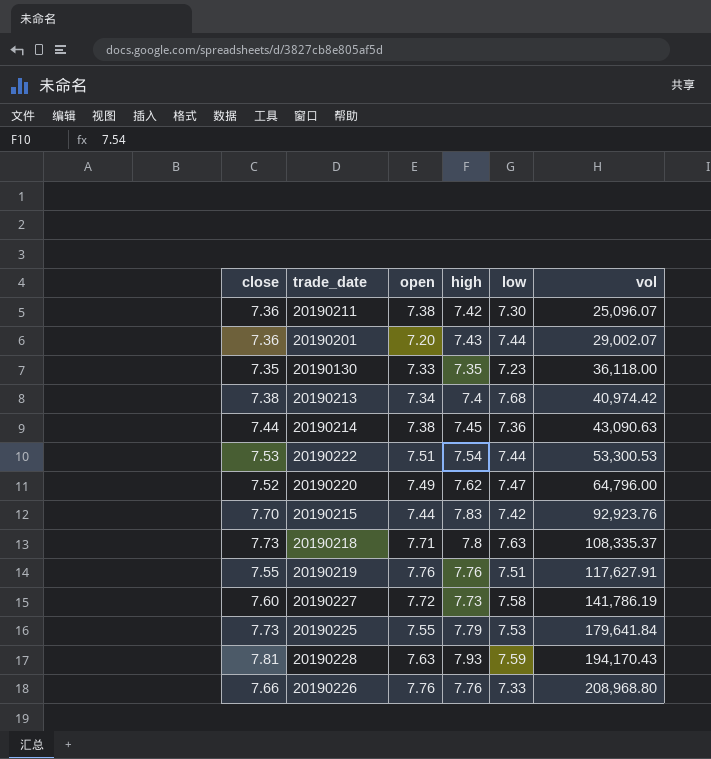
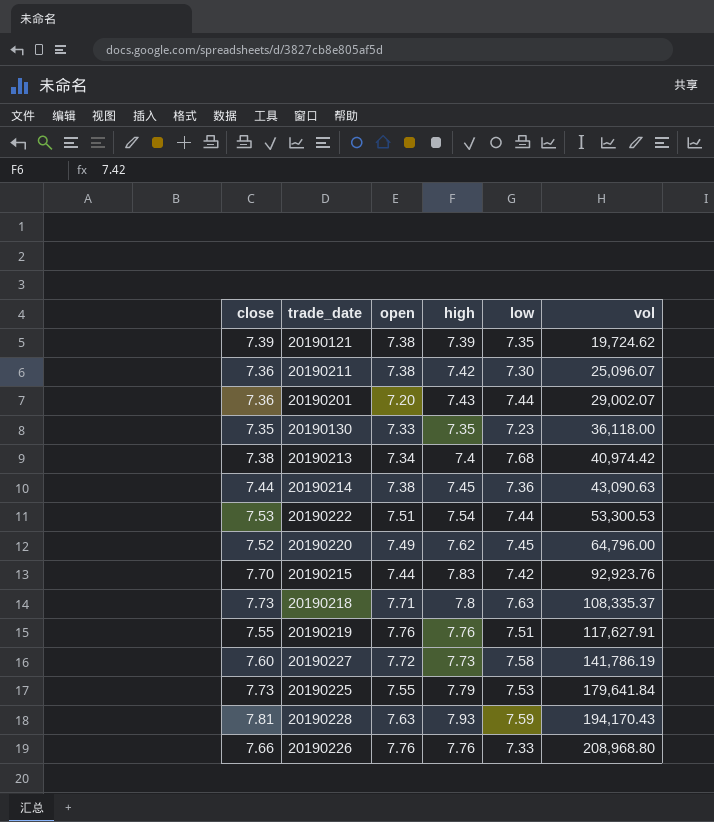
row 20190121: none -> 7.39 | 7.38 | 7.39 | 7.35 | 19,724.62
20190220 | low: 7.47 -> 7.45

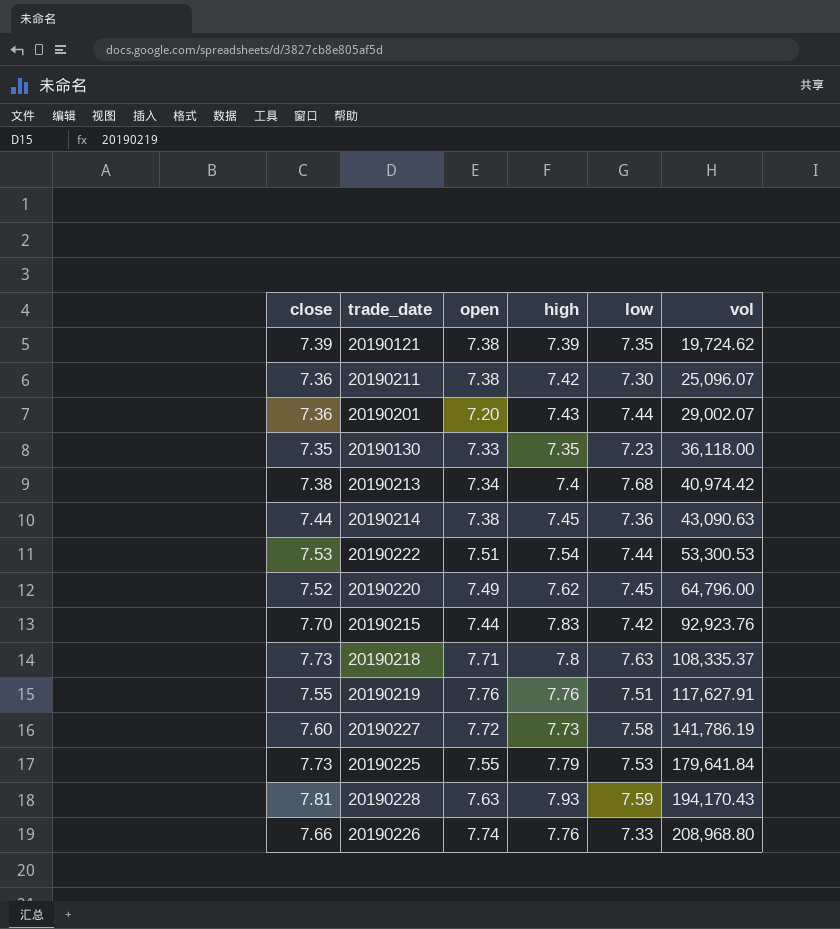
20190226 | open: 7.76 -> 7.74

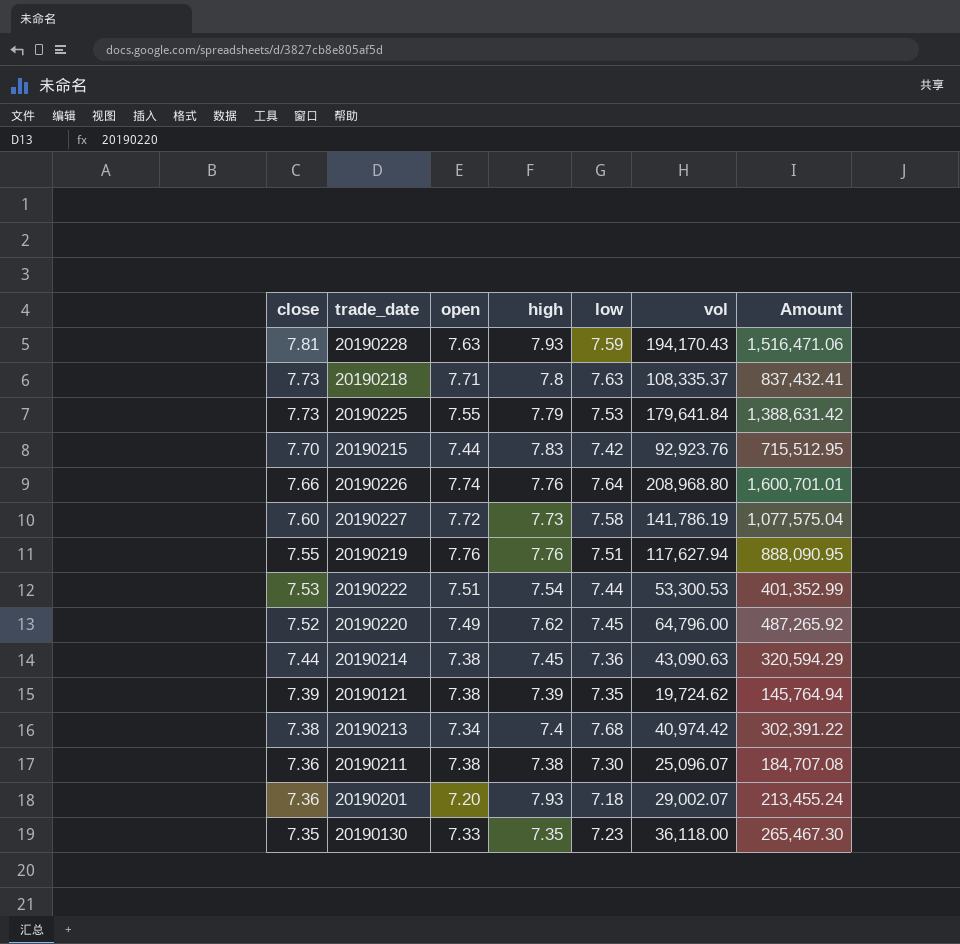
row order: vol ascending -> close descending
column Amount | formula: none -> [close] * [vol]
20190226 | low: 7.33 -> 7.64
20190219 | vol: 117,627.91 -> 117,627.94
20190211 | high: 7.42 -> 7.38
20190201 | high: 7.43 -> 7.93
20190201 | low: 7.44 -> 7.18

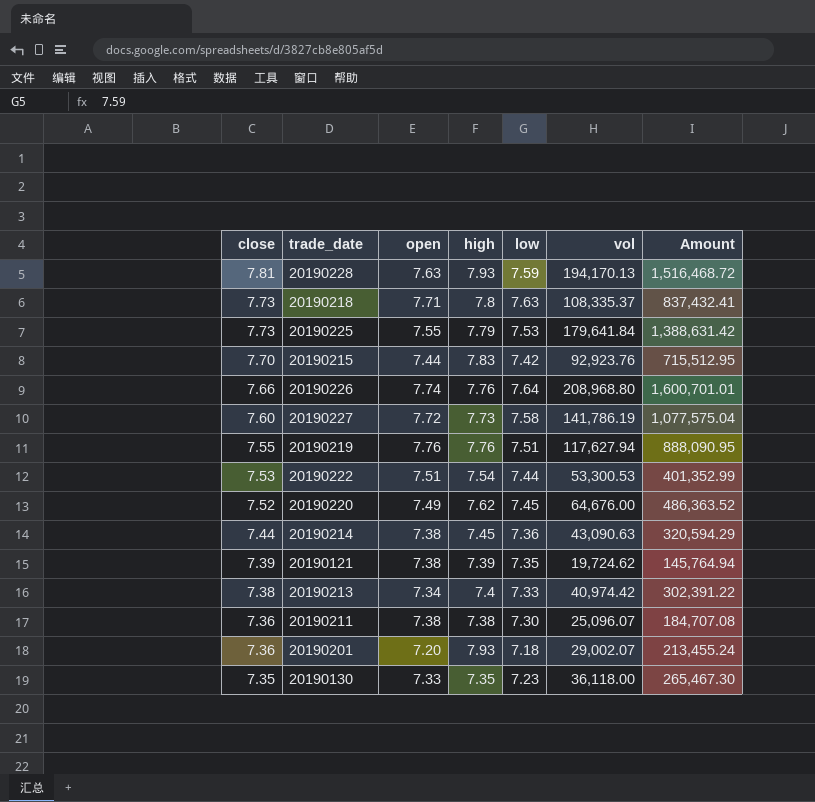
20190228 | vol: 194,170.43 -> 194,170.13
20190228 | Amount: 1,516,471.06 -> 1,516,468.72
20190220 | vol: 64,796.00 -> 64,676.00
20190220 | Amount: 487,265.92 -> 486,363.52
20190213 | low: 7.68 -> 7.33

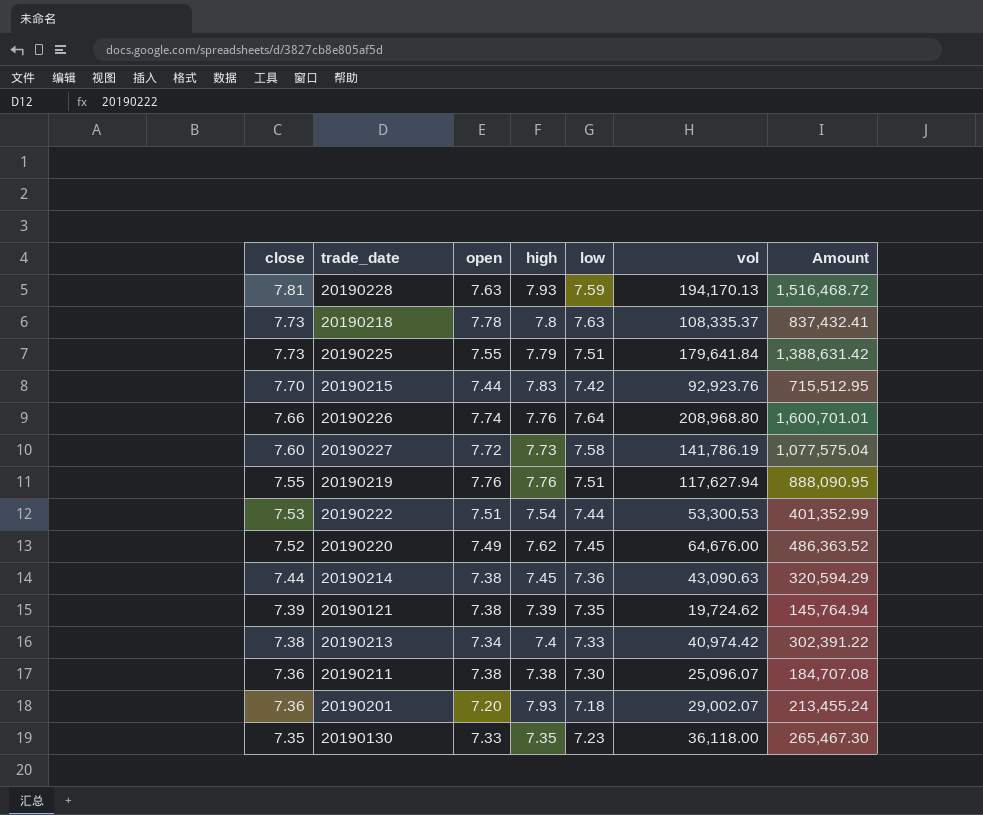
20190218 | open: 7.71 -> 7.78
20190225 | low: 7.53 -> 7.51

